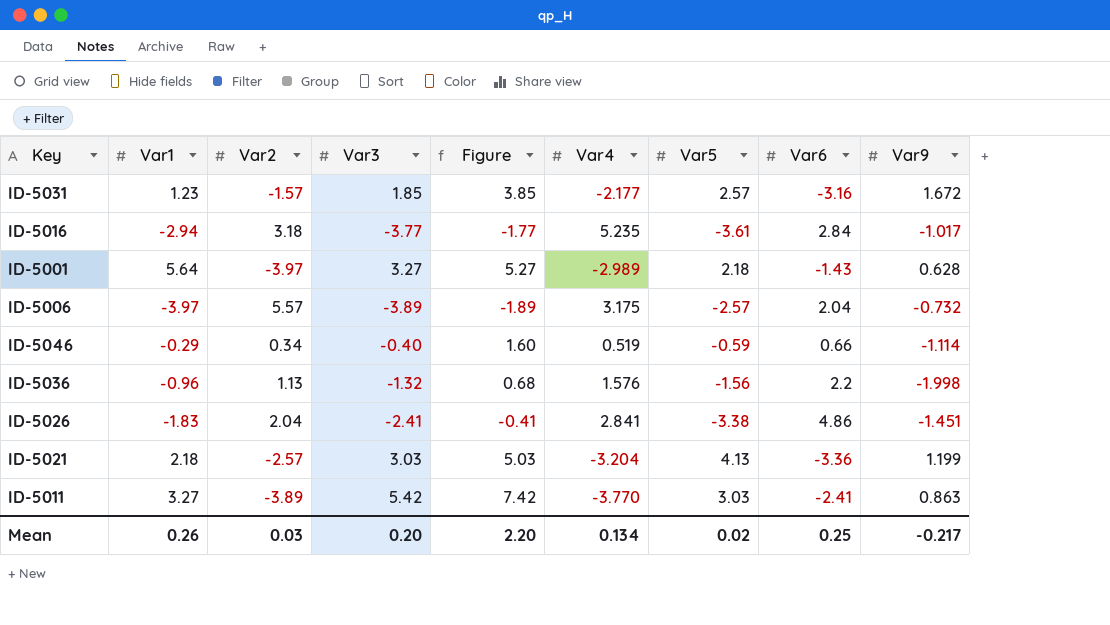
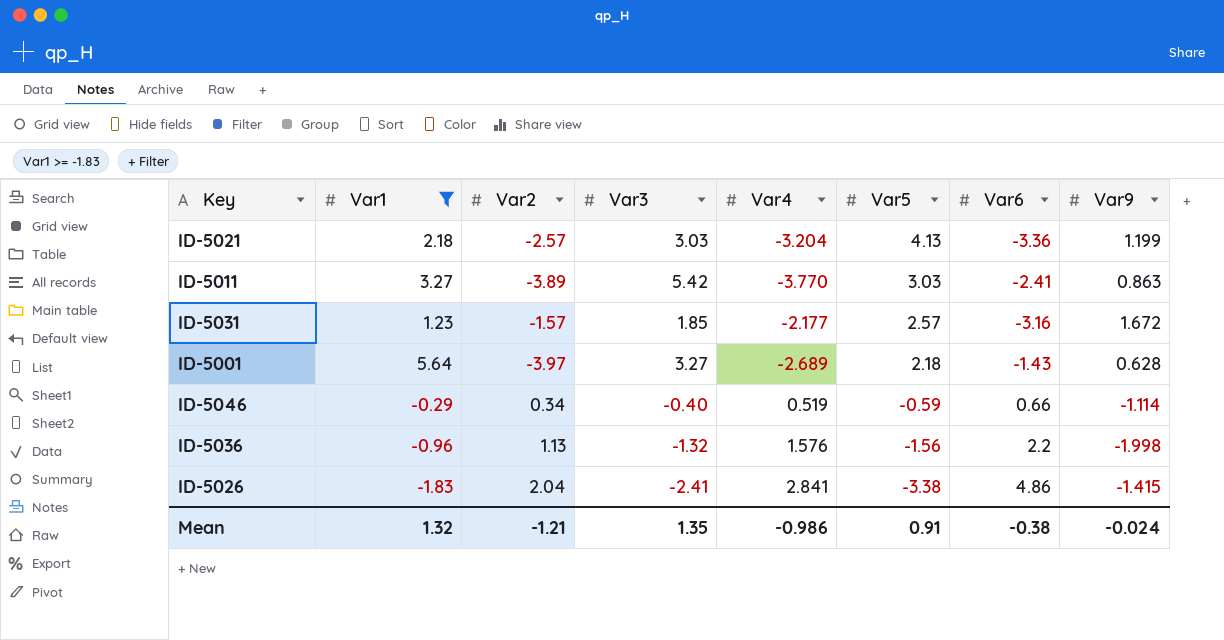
filter: none -> Var1 >= -1.83
row order: none -> Var5 descending
column Figure | formula: [Var3] + 2 -> none
ID-5001 | Var4: -2.989 -> -2.689
ID-5026 | Var9: -1.451 -> -1.415
Mean | Var1: 0.26 -> 1.32
Mean | Var2: 0.03 -> -1.21
Mean | Var3: 0.20 -> 1.35
Mean | Var4: 0.134 -> -0.986
Mean | Var5: 0.02 -> 0.91
Mean | Var6: 0.25 -> -0.38
Mean | Var9: -0.217 -> -0.024

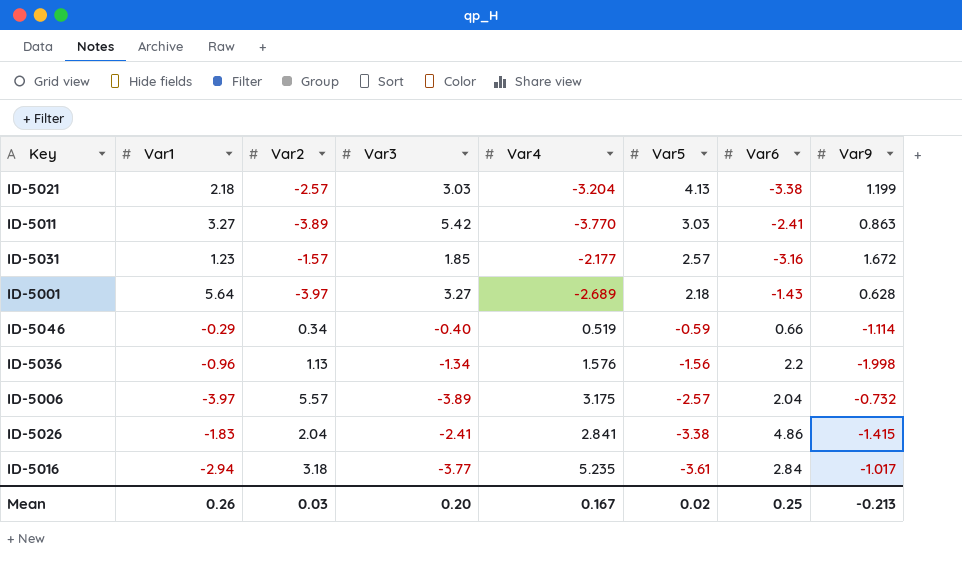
filter: Var1 >= -1.83 -> none
ID-5021 | Var6: -3.36 -> -3.38
ID-5036 | Var3: -1.32 -> -1.34
Mean | Var1: 1.32 -> 0.26
Mean | Var2: -1.21 -> 0.03
Mean | Var3: 1.35 -> 0.20
Mean | Var4: -0.986 -> 0.167
Mean | Var5: 0.91 -> 0.02
Mean | Var6: -0.38 -> 0.25
Mean | Var9: -0.024 -> -0.213

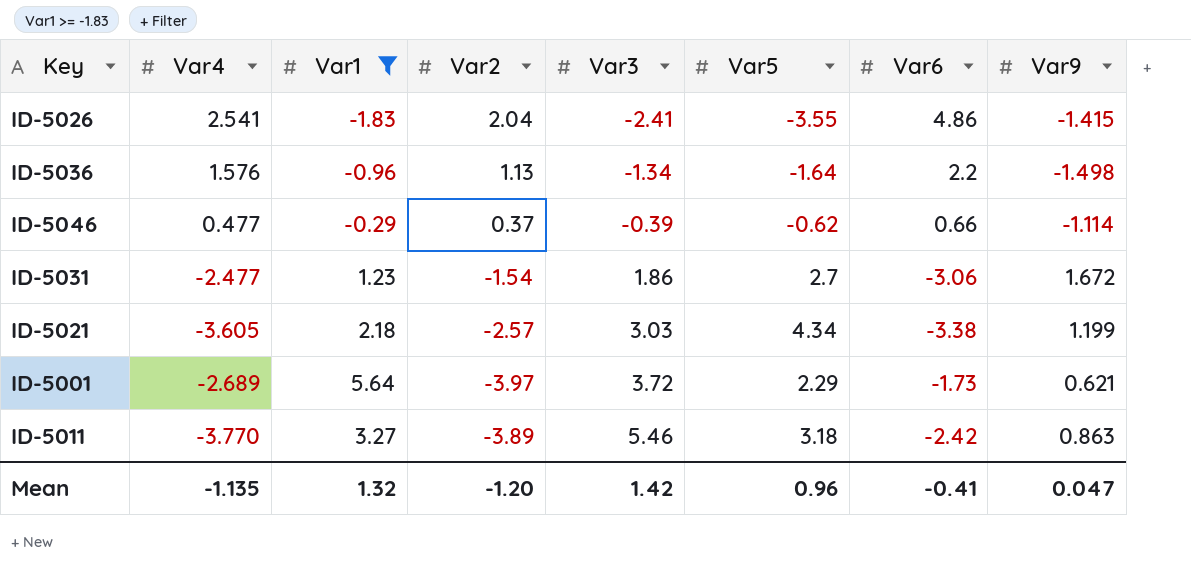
filter: none -> Var1 >= -1.83
row order: Var5 descending -> Var3 ascending
column Var4 | position: 5 -> 2
ID-5026 | Var4: 2.841 -> 2.541
ID-5026 | Var5: -3.38 -> -3.55
ID-5036 | Var5: -1.56 -> -1.64
ID-5036 | Var9: -1.998 -> -1.498
ID-5046 | Var4: 0.519 -> 0.477
ID-5046 | Var2: 0.34 -> 0.37
ID-5046 | Var3: -0.40 -> -0.39
ID-5046 | Var5: -0.59 -> -0.62
ID-5031 | Var4: -2.177 -> -2.477
ID-5031 | Var2: -1.57 -> -1.54
ID-5031 | Var3: 1.85 -> 1.86
ID-5031 | Var5: 2.57 -> 2.7
ID-5031 | Var6: -3.16 -> -3.06
ID-5021 | Var4: -3.204 -> -3.605
ID-5021 | Var5: 4.13 -> 4.34
ID-5001 | Var3: 3.27 -> 3.72
ID-5001 | Var5: 2.18 -> 2.29
ID-5001 | Var6: -1.43 -> -1.73
ID-5001 | Var9: 0.628 -> 0.621
ID-5011 | Var3: 5.42 -> 5.46
ID-5011 | Var5: 3.03 -> 3.18
ID-5011 | Var6: -2.41 -> -2.42
Mean | Var4: 0.167 -> -1.135
Mean | Var1: 0.26 -> 1.32
Mean | Var2: 0.03 -> -1.20
Mean | Var3: 0.20 -> 1.42
Mean | Var5: 0.02 -> 0.96
Mean | Var6: 0.25 -> -0.41
Mean | Var9: -0.213 -> 0.047

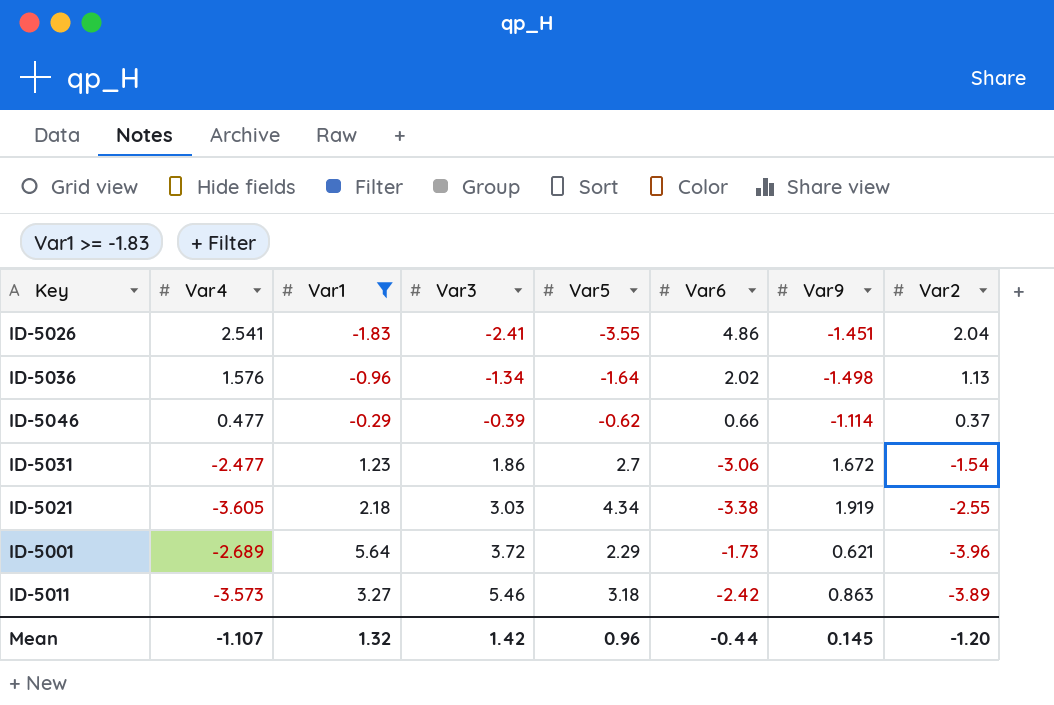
column Var2 | position: 4 -> 8
ID-5026 | Var9: -1.415 -> -1.451
ID-5036 | Var6: 2.2 -> 2.02
ID-5021 | Var9: 1.199 -> 1.919
ID-5021 | Var2: -2.57 -> -2.55
ID-5001 | Var2: -3.97 -> -3.96
ID-5011 | Var4: -3.770 -> -3.573
Mean | Var4: -1.135 -> -1.107
Mean | Var6: -0.41 -> -0.44
Mean | Var9: 0.047 -> 0.145

